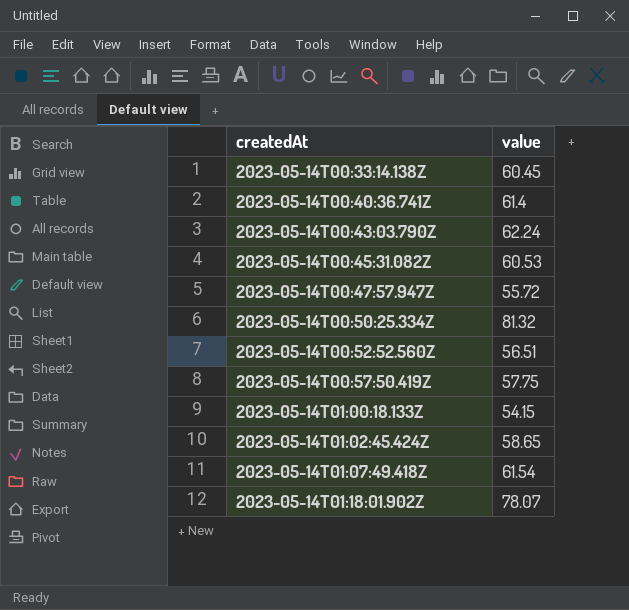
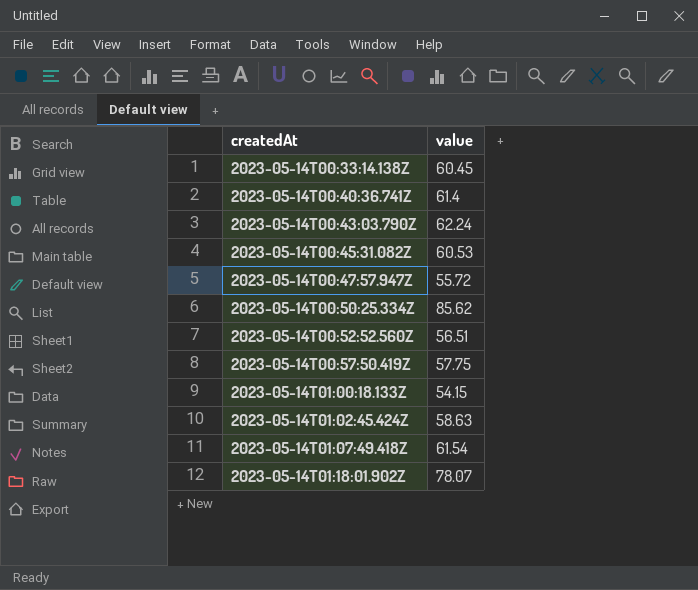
2023-05-14T00:50:25.334Z | value: 81.32 -> 85.62
2023-05-14T01:02:45.424Z | value: 58.65 -> 58.63

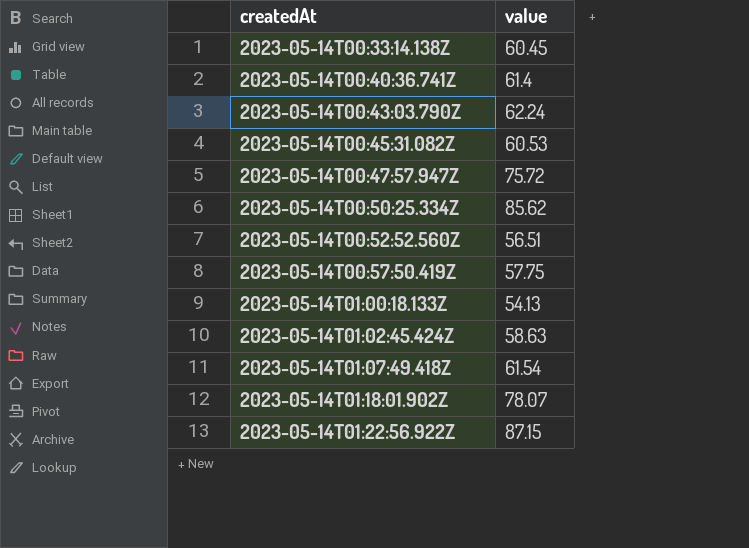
2023-05-14T00:47:57.947Z | value: 55.72 -> 75.72
2023-05-14T01:00:18.133Z | value: 54.15 -> 54.13
row 2023-05-14T01:22:56.922Z: none -> 87.15

